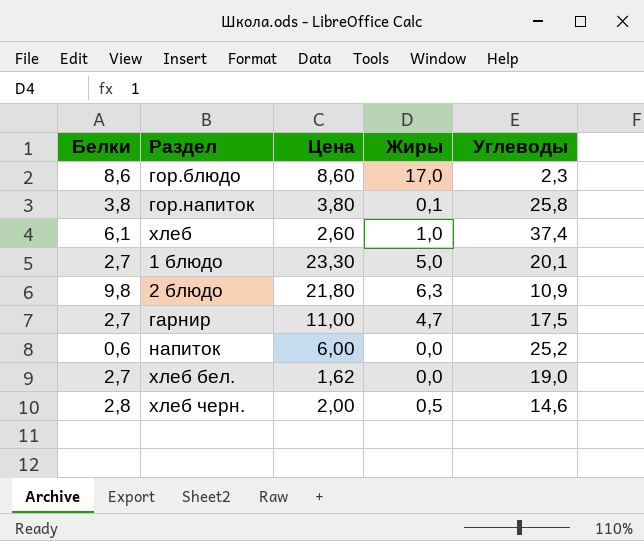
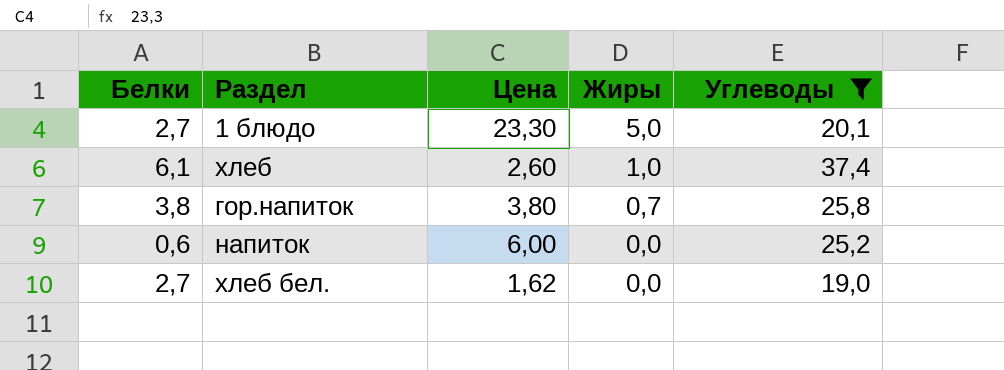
filter: none -> Углеводы >= 19,0
row order: none -> Жиры descending
гор.напиток | Жиры: 0,1 -> 0,7

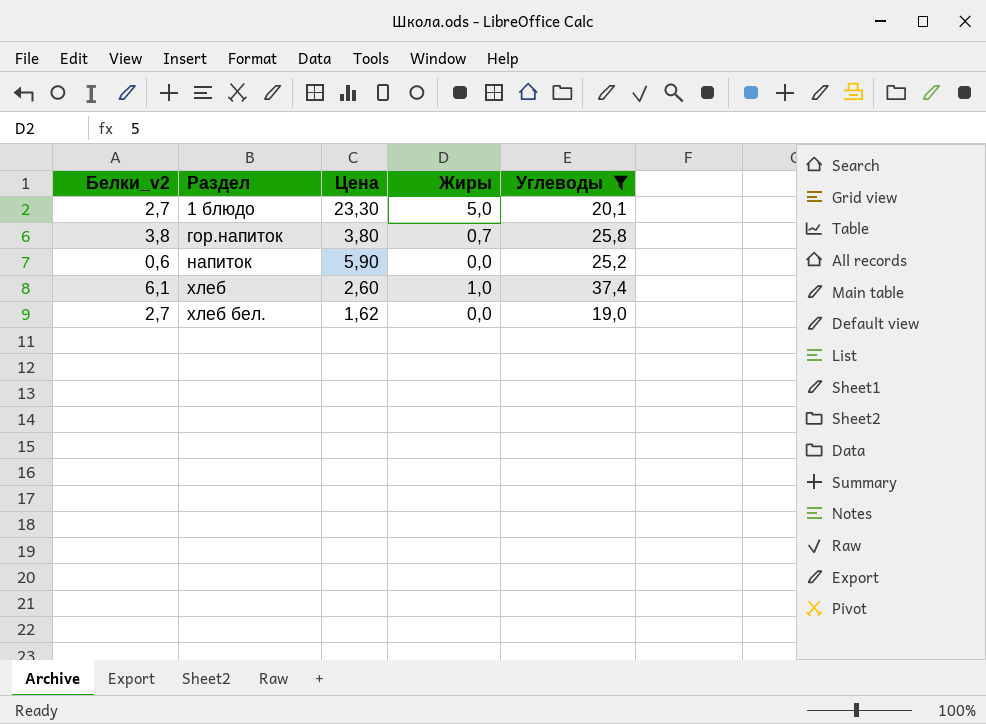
row order: Жиры descending -> Раздел ascending
column name: Белки -> Белки_v2
напиток | Цена: 6,00 -> 5,90

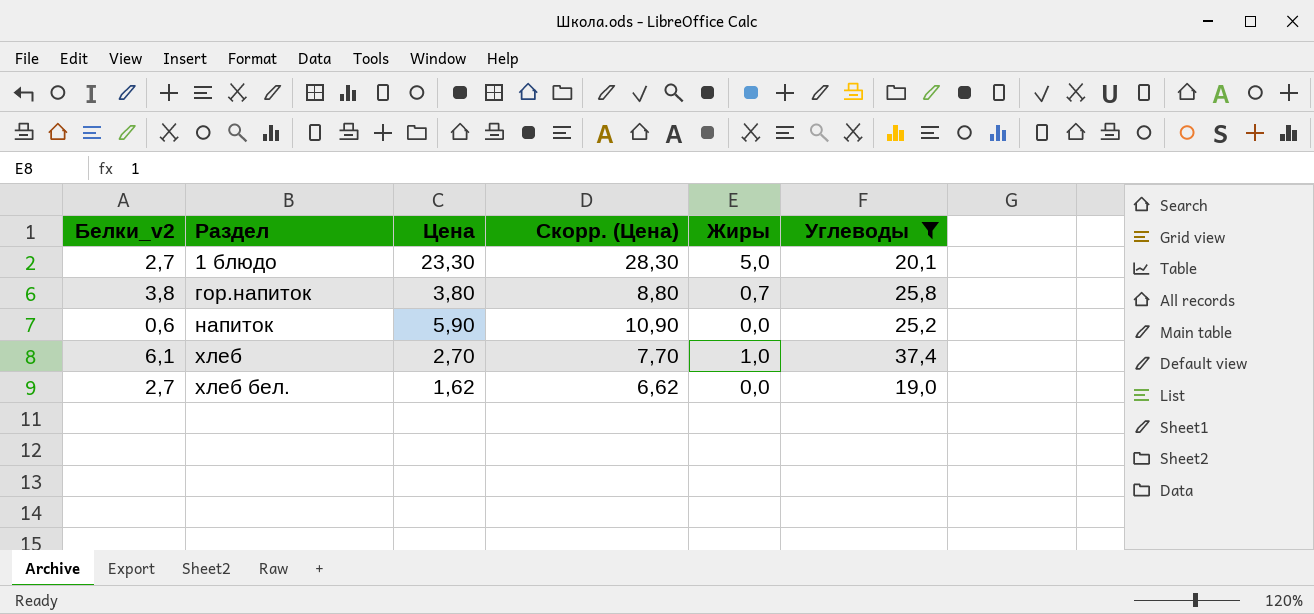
column Скорр. (Цена) | formula: none -> [Цена] + 5
хлеб | Цена: 2,60 -> 2,70

